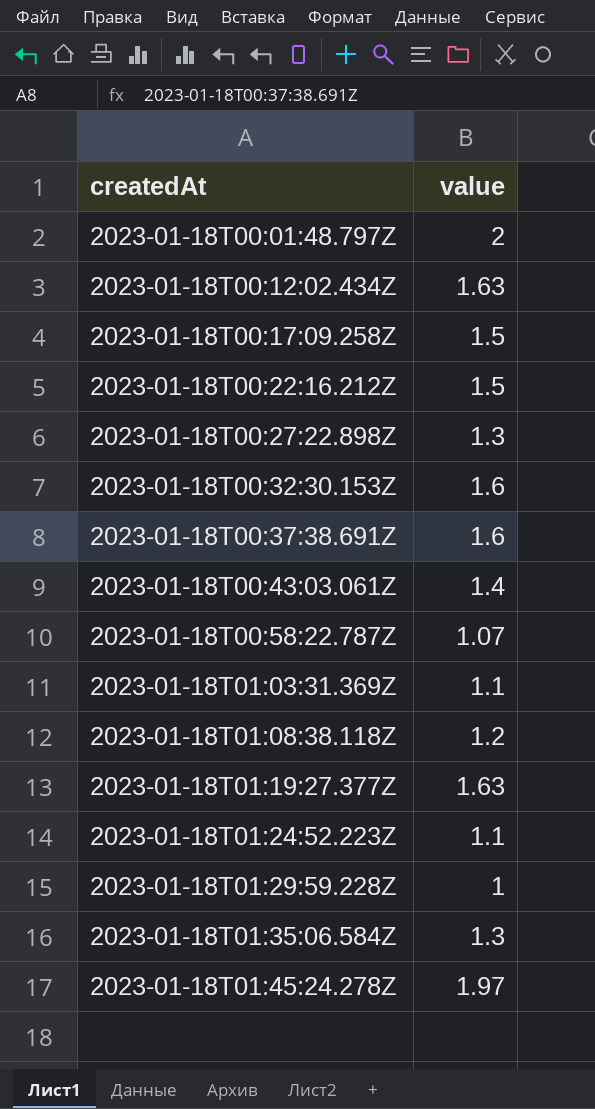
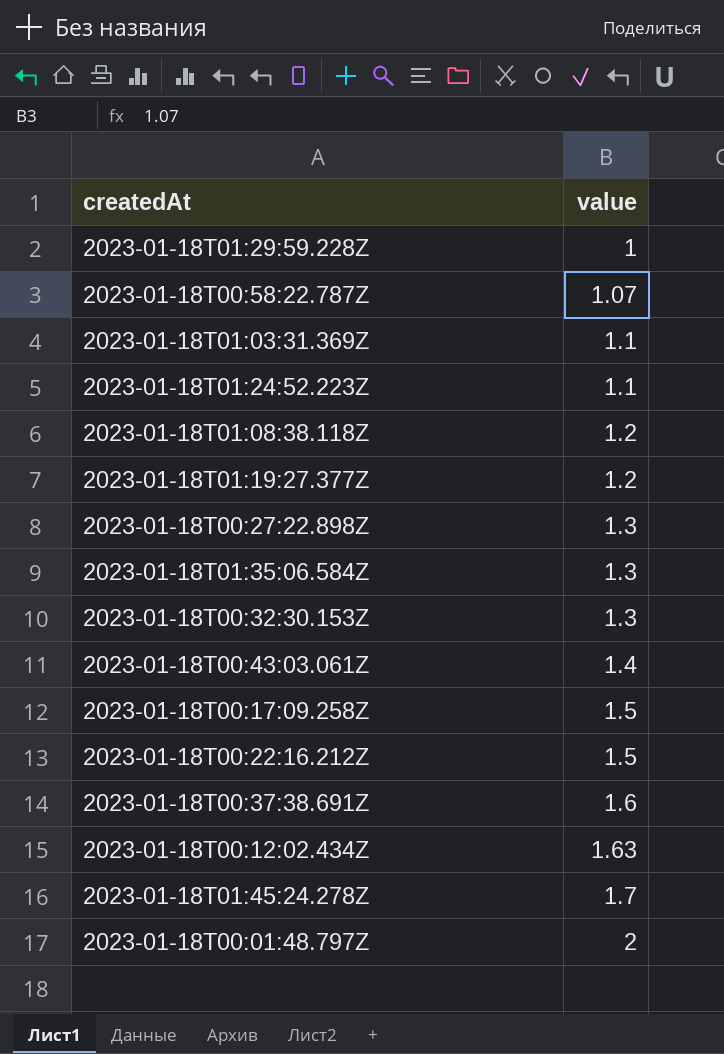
row order: createdAt ascending -> value ascending
2023-01-18T01:19:27.377Z | value: 1.63 -> 1.2
2023-01-18T00:32:30.153Z | value: 1.6 -> 1.3
2023-01-18T01:45:24.278Z | value: 1.97 -> 1.7

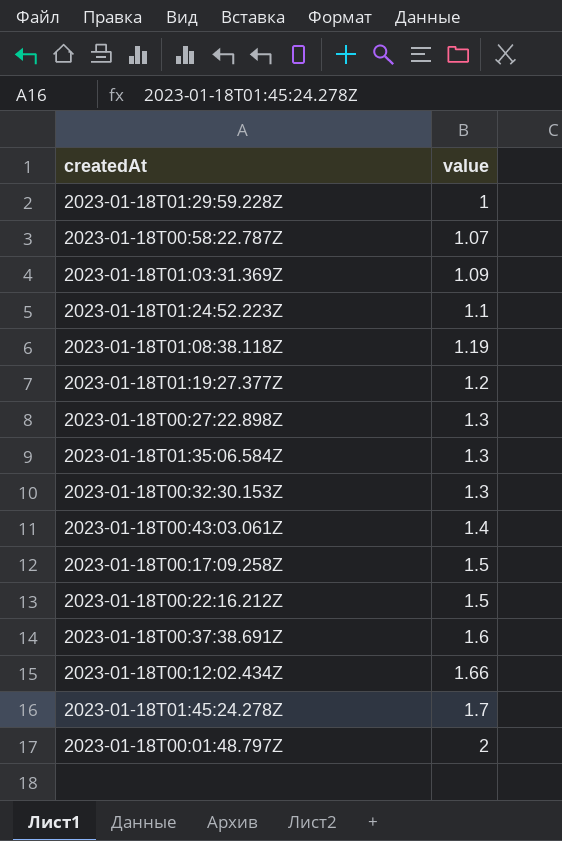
2023-01-18T01:03:31.369Z | value: 1.1 -> 1.09
2023-01-18T01:08:38.118Z | value: 1.2 -> 1.19
2023-01-18T00:12:02.434Z | value: 1.63 -> 1.66

